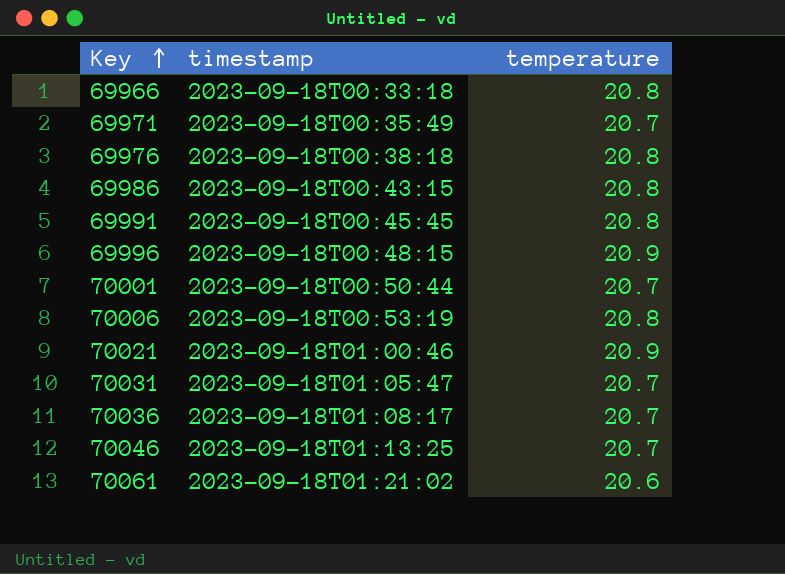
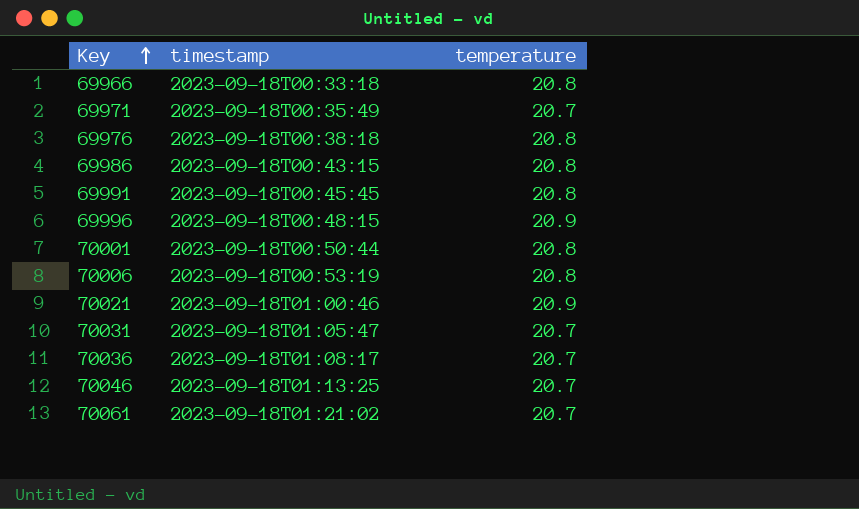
70001 | temperature: 20.7 -> 20.8
70061 | temperature: 20.6 -> 20.7

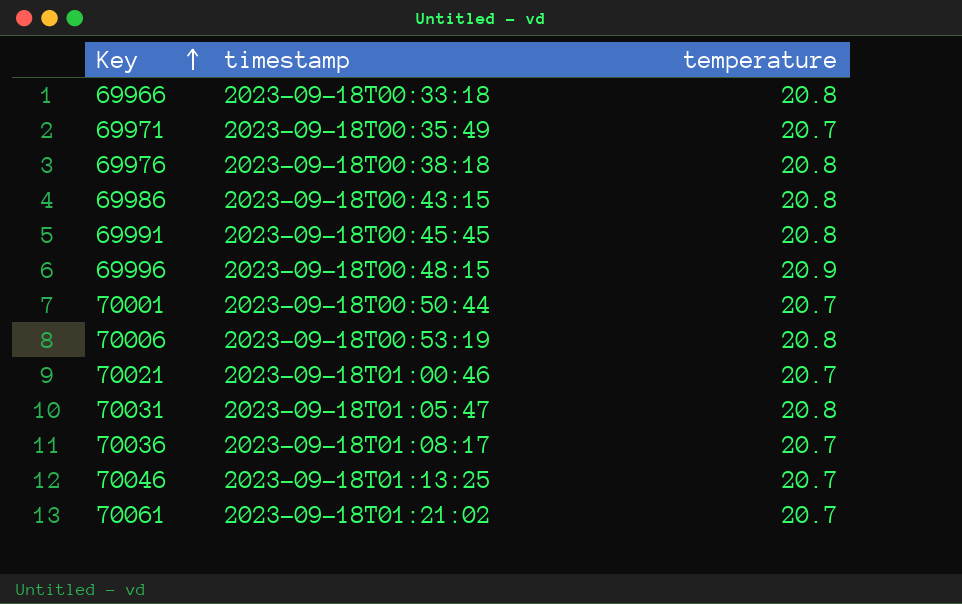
70001 | temperature: 20.8 -> 20.7
70021 | temperature: 20.9 -> 20.7
70031 | temperature: 20.7 -> 20.8

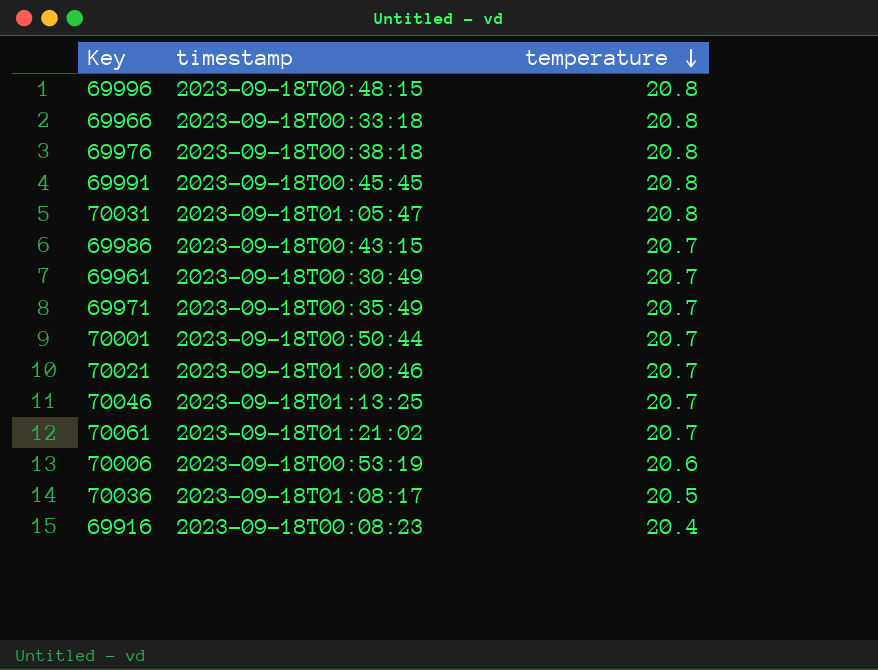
row order: Key ascending -> temperature descending
69996 | temperature: 20.9 -> 20.8
69986 | temperature: 20.8 -> 20.7
row 69961: none -> 2023-09-18T00:30:49 | 20.7
70006 | temperature: 20.8 -> 20.6
70036 | temperature: 20.7 -> 20.5
row 69916: none -> 2023-09-18T00:08:23 | 20.4

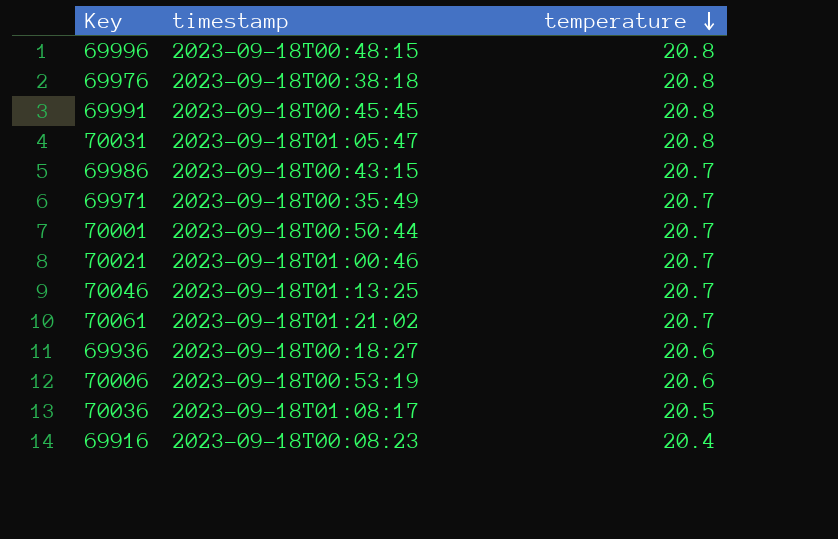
row 69966: 2023-09-18T00:33:18 | 20.8 -> none
row 69961: 2023-09-18T00:30:49 | 20.7 -> none
row 69936: none -> 2023-09-18T00:18:27 | 20.6

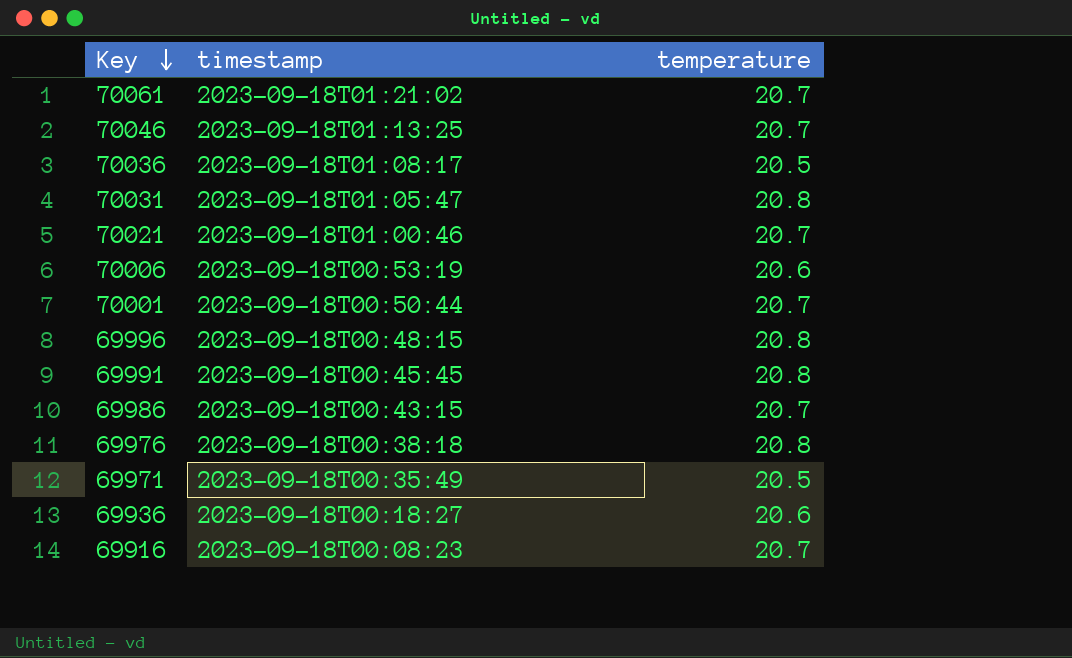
row order: temperature descending -> Key descending
69971 | temperature: 20.7 -> 20.5
69916 | temperature: 20.4 -> 20.7

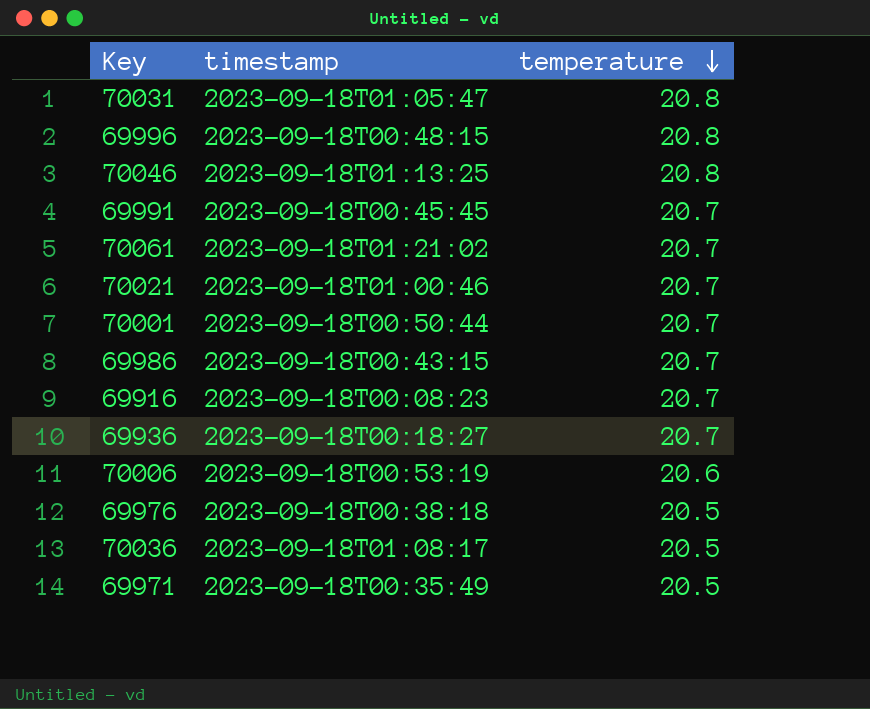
row order: Key descending -> temperature descending
70046 | temperature: 20.7 -> 20.8
69991 | temperature: 20.8 -> 20.7
69936 | temperature: 20.6 -> 20.7
69976 | temperature: 20.8 -> 20.5

